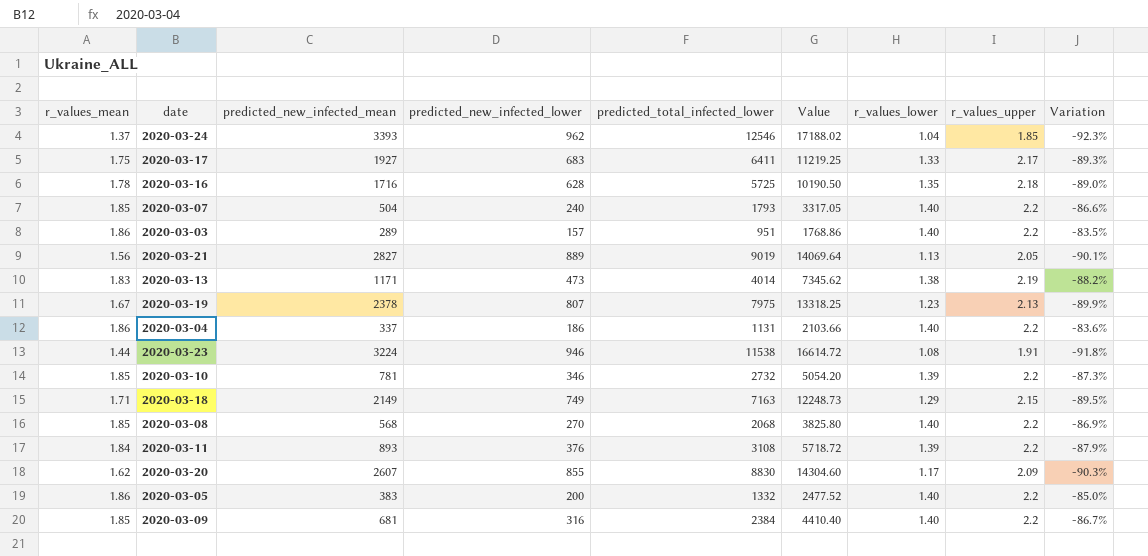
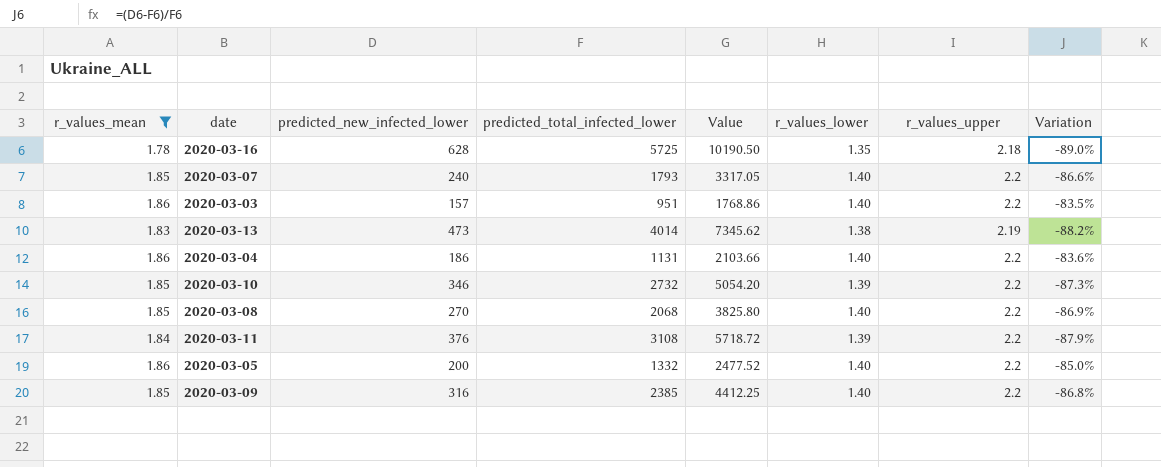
filter: none -> r_values_mean >= 1.78
column predicted_new_infected_mean | position: 3 -> none
2020-03-09 | predicted_total_infected_lower: 2384 -> 2385
2020-03-09 | Value: 4410.40 -> 4412.25
2020-03-09 | Variation: -86.7% -> -86.8%

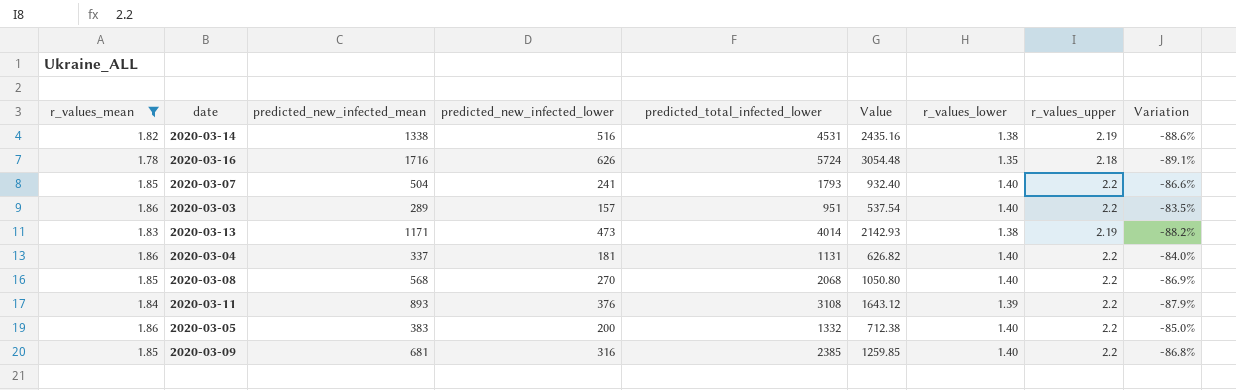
column predicted_new_infected_mean | position: none -> 3
column Value | formula: [r_values_mean] * [predicted_total_infected_lower] -> [r_values_mean] * [predicted_new_infected_mean]
row 2020-03-10: 1.85 | 346 | 2732 | 5054.20 | 1.39 | 2.2 | -87.3% -> none
row 2020-03-14: none -> 1.82 | 1338 | 516 | 4531 | 2435.16 | 1.38 | 2.19 | -88.6%
2020-03-16 | predicted_new_infected_lower: 628 -> 626
2020-03-16 | predicted_total_infected_lower: 5725 -> 5724
2020-03-16 | Variation: -89.0% -> -89.1%
2020-03-07 | predicted_new_infected_lower: 240 -> 241
2020-03-04 | predicted_new_infected_lower: 186 -> 181
2020-03-04 | Variation: -83.6% -> -84.0%

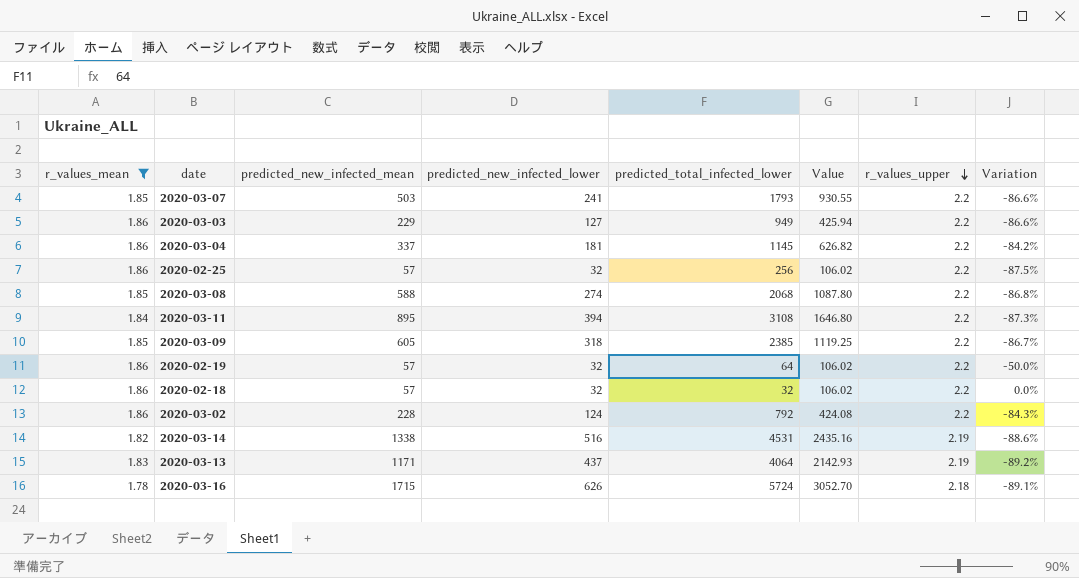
row order: none -> r_values_upper descending
column r_values_lower | position: 7 -> none
row 2020-03-05: 1.86 | 383 | 200 | 1332 | 712.38 | 1.40 | 2.2 | -85.0% -> none
2020-03-07 | predicted_new_infected_mean: 504 -> 503
2020-03-07 | Value: 932.40 -> 930.55
2020-03-03 | predicted_new_infected_mean: 289 -> 229
2020-03-03 | predicted_new_infected_lower: 157 -> 127
2020-03-03 | predicted_total_infected_lower: 951 -> 949
2020-03-03 | Value: 537.54 -> 425.94
2020-03-03 | Variation: -83.5% -> -86.6%
2020-03-04 | predicted_total_infected_lower: 1131 -> 1145
2020-03-04 | Variation: -84.0% -> -84.2%
row 2020-02-25: none -> 1.86 | 57 | 32 | 256 | 106.02 | 2.2 | -87.5%
2020-03-08 | predicted_new_infected_mean: 568 -> 588
2020-03-08 | predicted_new_infected_lower: 270 -> 274
2020-03-08 | Value: 1050.80 -> 1087.80
2020-03-08 | Variation: -86.9% -> -86.8%
2020-03-11 | predicted_new_infected_mean: 893 -> 895
2020-03-11 | predicted_new_infected_lower: 376 -> 394
2020-03-11 | Value: 1643.12 -> 1646.80
2020-03-11 | Variation: -87.9% -> -87.3%
2020-03-09 | predicted_new_infected_mean: 681 -> 605
2020-03-09 | predicted_new_infected_lower: 316 -> 318
2020-03-09 | Value: 1259.85 -> 1119.25
2020-03-09 | Variation: -86.8% -> -86.7%
row 2020-02-19: none -> 1.86 | 57 | 32 | 64 | 106.02 | 2.2 | -50.0%
row 2020-02-18: none -> 1.86 | 57 | 32 | 32 | 106.02 | 2.2 | 0.0%
row 2020-03-02: none -> 1.86 | 228 | 124 | 792 | 424.08 | 2.2 | -84.3%
2020-03-13 | predicted_new_infected_lower: 473 -> 437
2020-03-13 | predicted_total_infected_lower: 4014 -> 4064
2020-03-13 | Variation: -88.2% -> -89.2%
2020-03-16 | predicted_new_infected_mean: 1716 -> 1715
2020-03-16 | Value: 3054.48 -> 3052.70

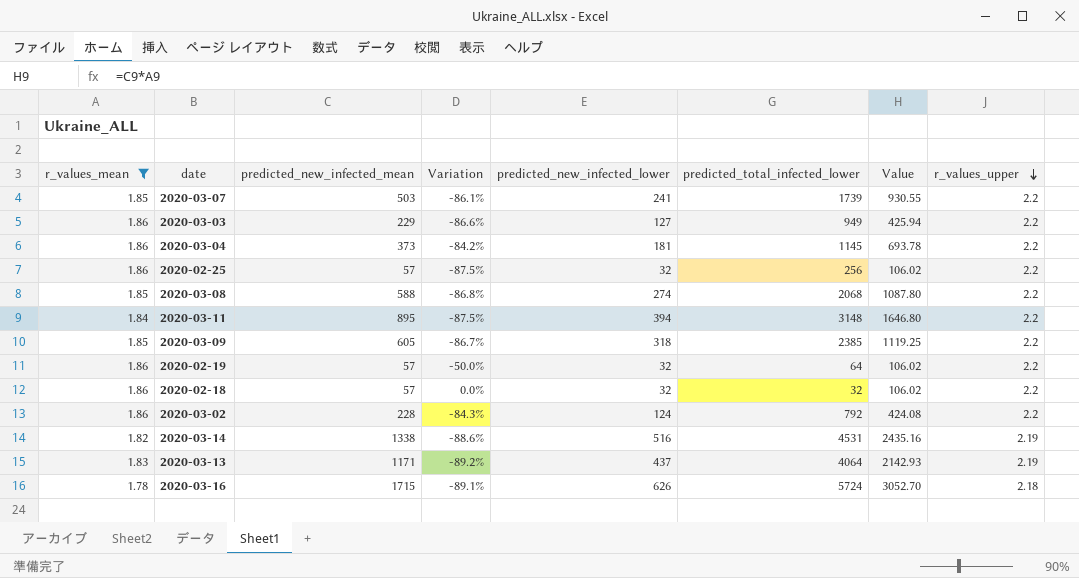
column Variation | position: 8 -> 4
2020-03-07 | Variation: -86.6% -> -86.1%
2020-03-07 | predicted_total_infected_lower: 1793 -> 1739
2020-03-04 | predicted_new_infected_mean: 337 -> 373
2020-03-04 | Value: 626.82 -> 693.78
2020-03-11 | Variation: -87.3% -> -87.5%
2020-03-11 | predicted_total_infected_lower: 3108 -> 3148

